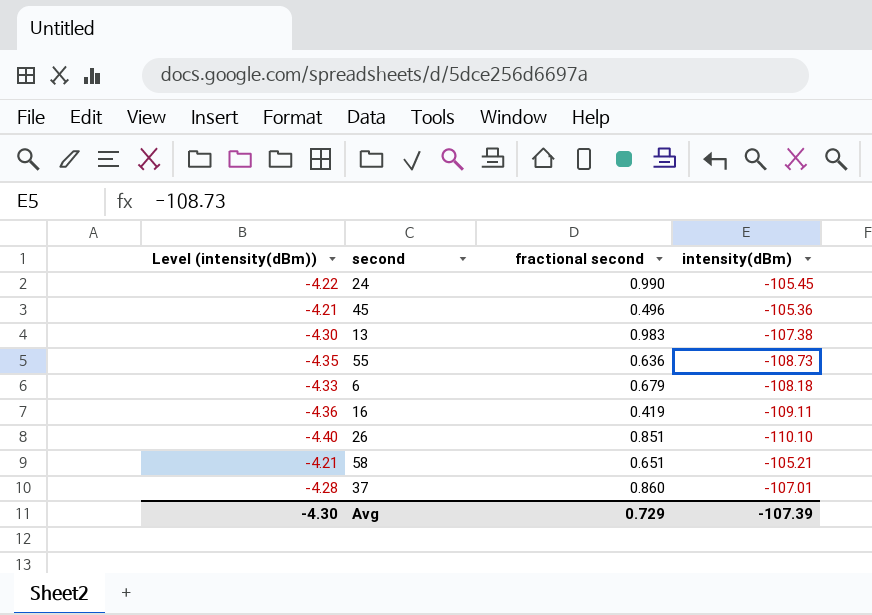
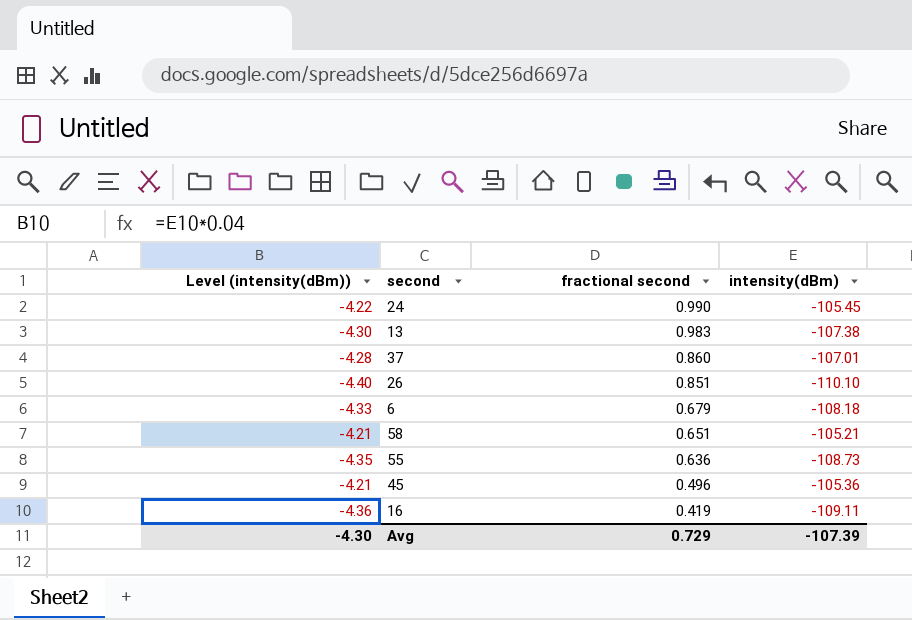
row order: none -> fractional second descending

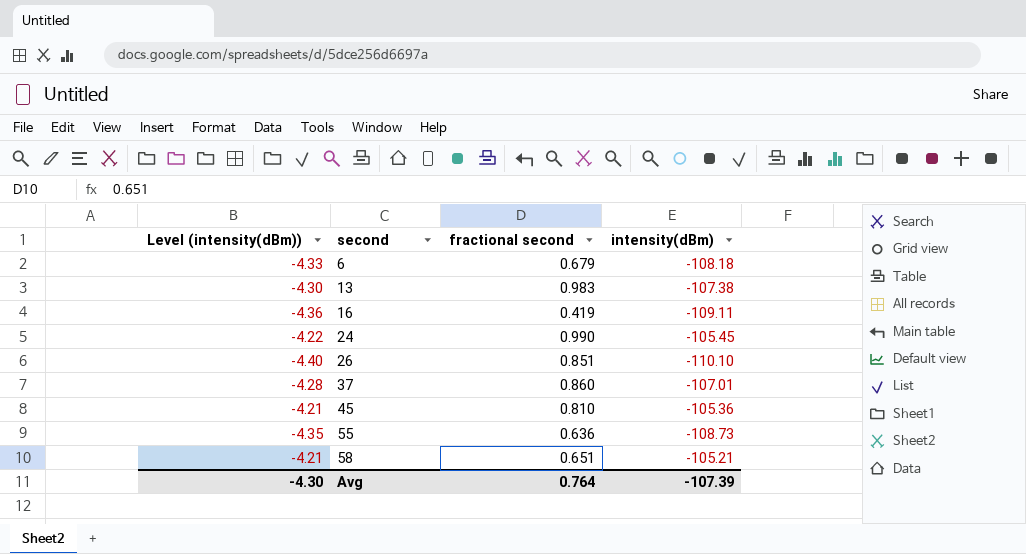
row order: fractional second descending -> second ascending
45 | fractional second: 0.496 -> 0.810
Avg | fractional second: 0.729 -> 0.764

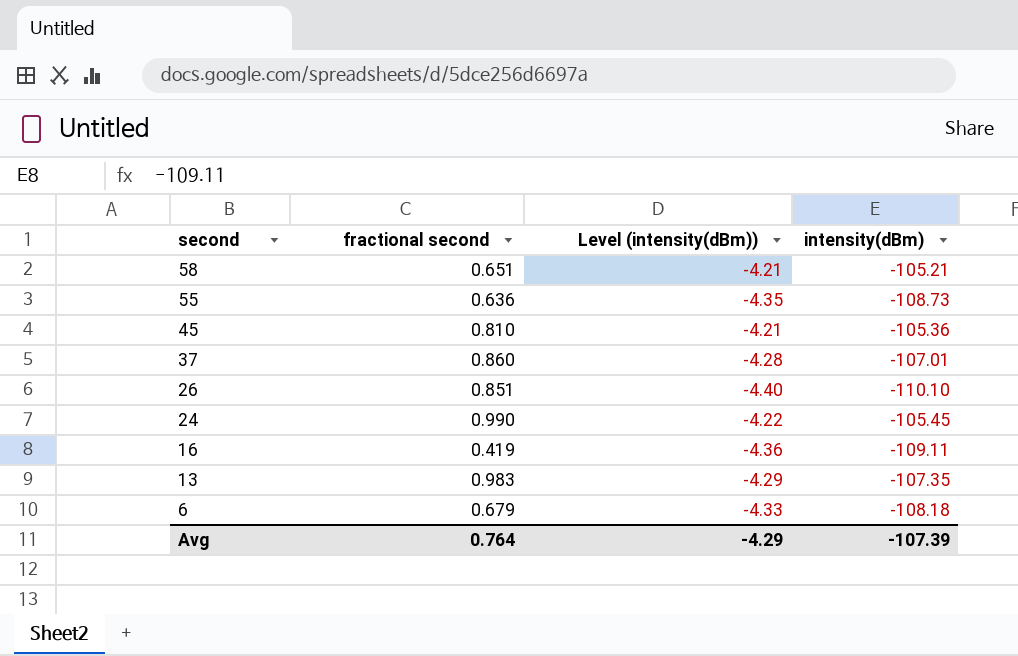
row order: second ascending -> second descending
column Level (intensity(dBm)) | position: 1 -> 3
13 | Level (intensity(dBm)): -4.30 -> -4.29
13 | intensity(dBm): -107.38 -> -107.35
Avg | Level (intensity(dBm)): -4.30 -> -4.29

